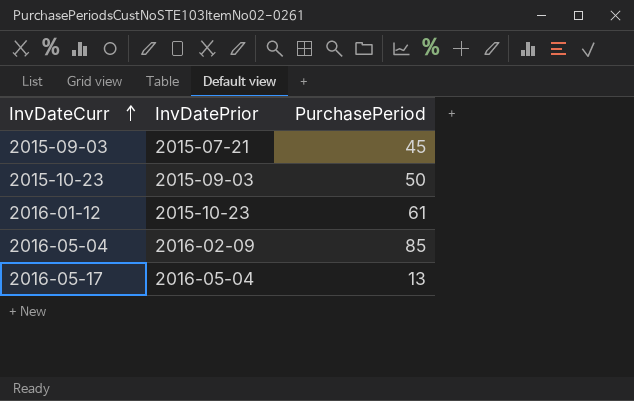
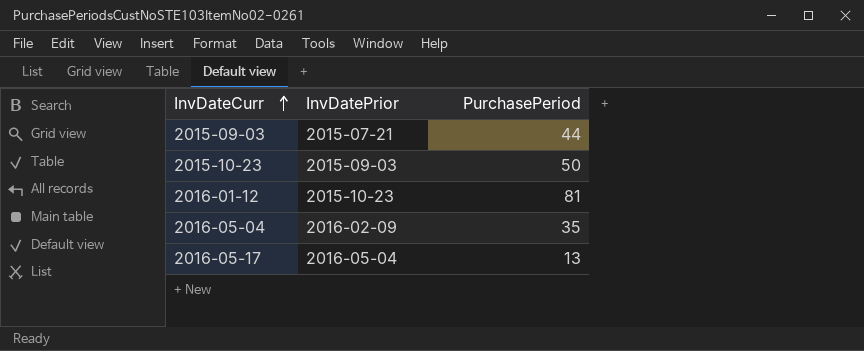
2015-09-03 | PurchasePeriod: 45 -> 44
2016-01-12 | PurchasePeriod: 61 -> 81
2016-05-04 | PurchasePeriod: 85 -> 35

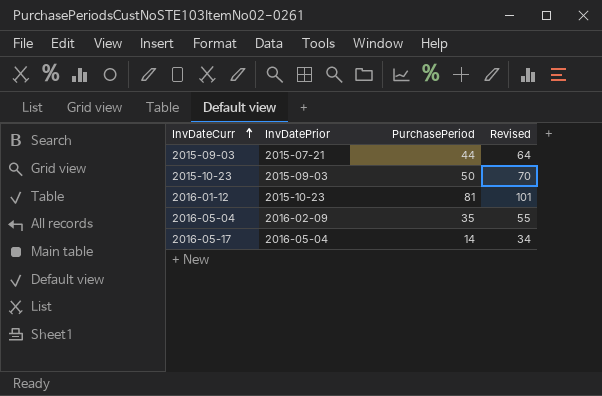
column Revised | formula: none -> [PurchasePeriod] + 20
2016-05-17 | PurchasePeriod: 13 -> 14

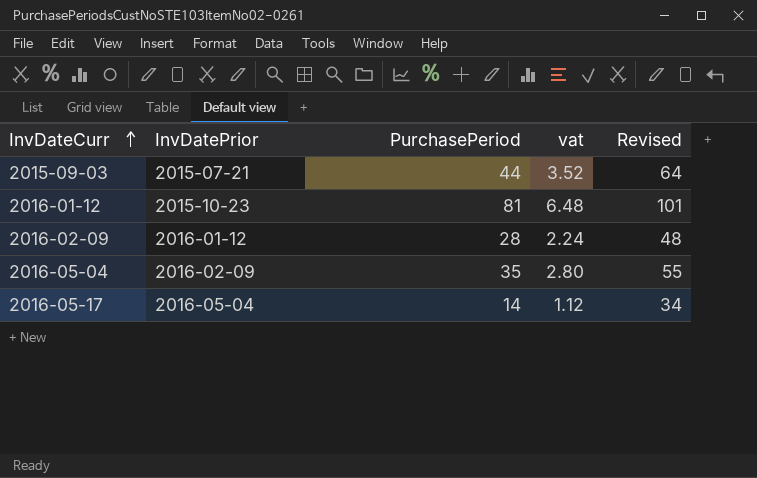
column vat | formula: none -> [PurchasePeriod] * 0.08
row 2015-10-23: 2015-09-03 | 50 | 70 -> none
row 2016-02-09: none -> 2016-01-12 | 28 | 2.24 | 48

